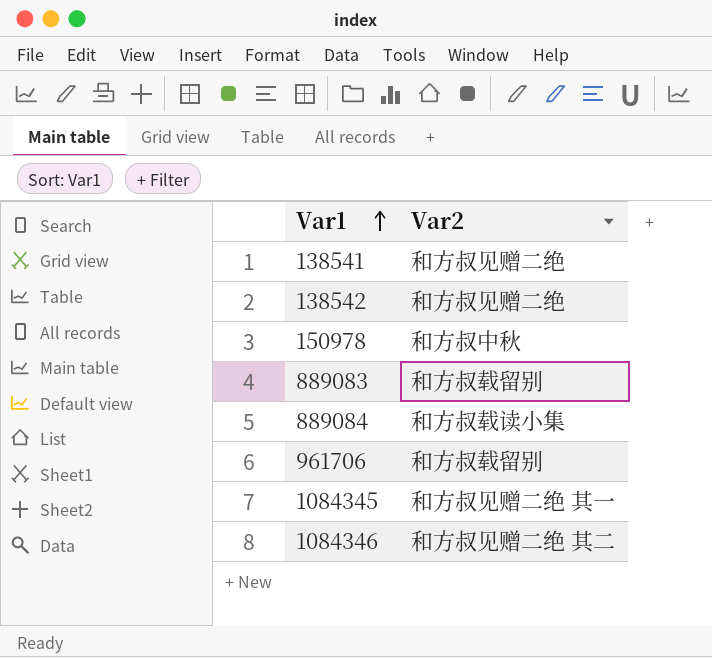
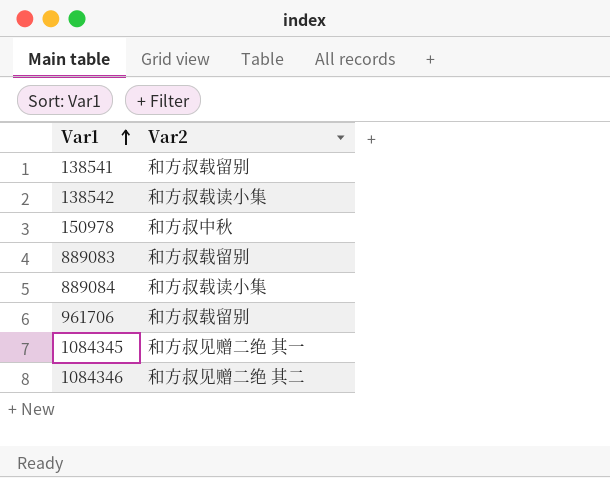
138541 | Var2: 和方叔见赠二绝 -> 和方叔载留别
138542 | Var2: 和方叔见赠二绝 -> 和方叔载读小集

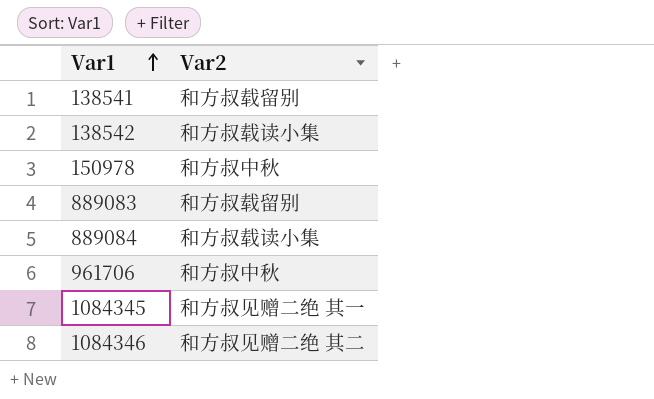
961706 | Var2: 和方叔载留别 -> 和方叔中秋

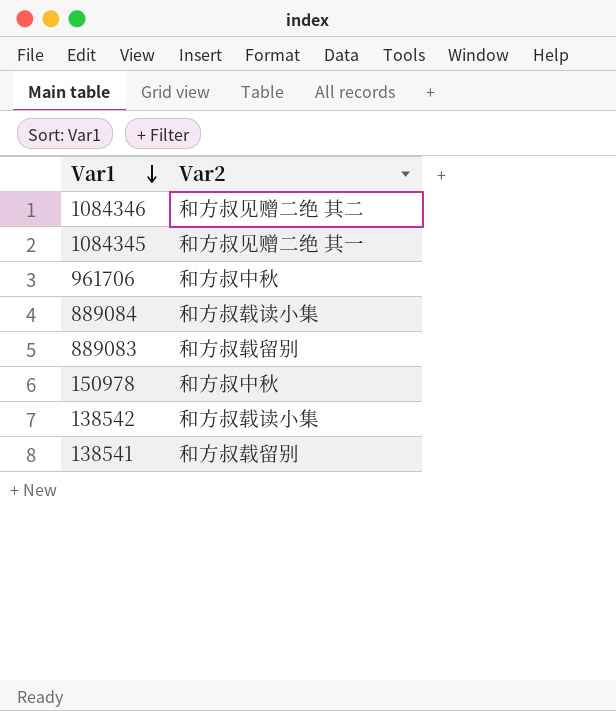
row order: Var1 ascending -> Var1 descending

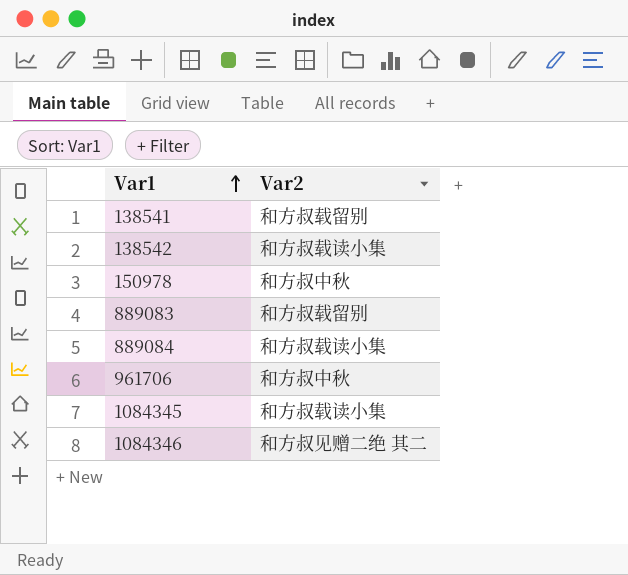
row order: Var1 descending -> Var1 ascending
1084345 | Var2: 和方叔见赠二绝 其一 -> 和方叔载读小集

